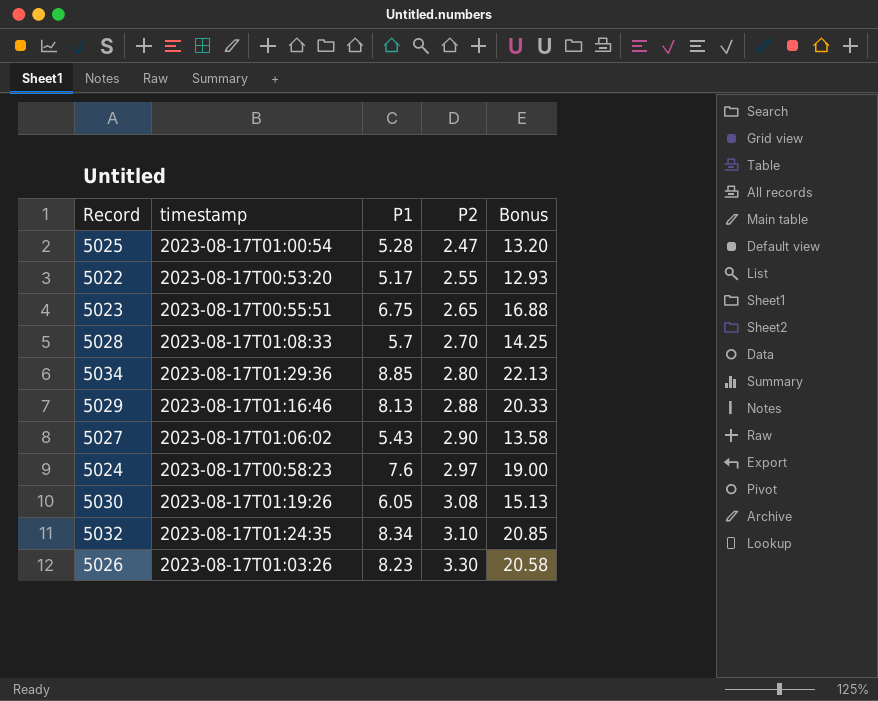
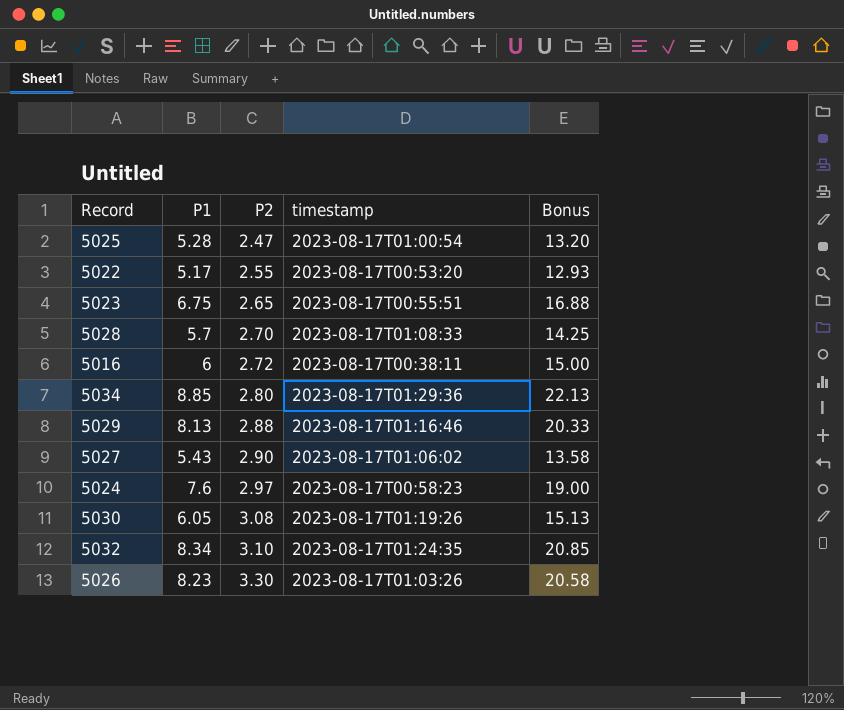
column timestamp | position: 2 -> 4
row 5016: none -> 6 | 2.72 | 2023-08-17T00:38:11 | 15.00

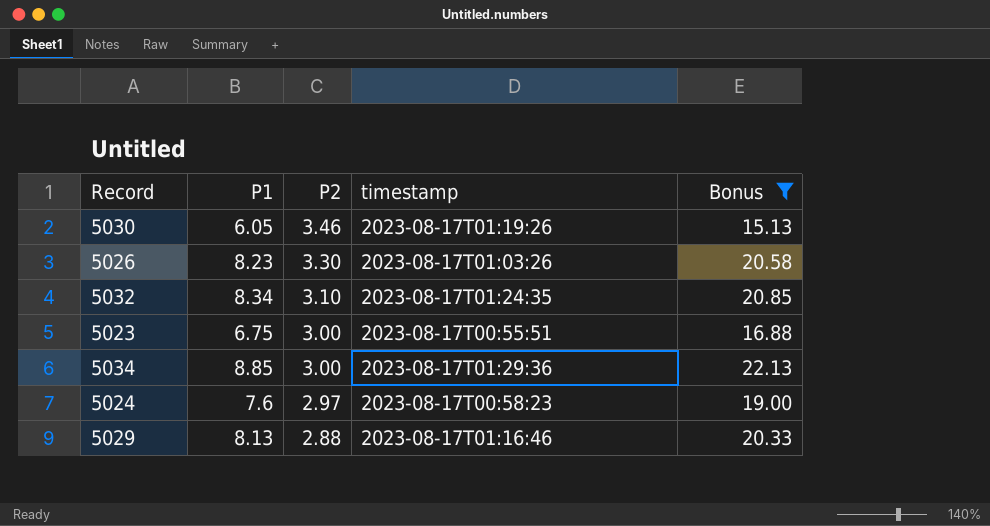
filter: none -> Bonus >= 15.13
row order: P2 ascending -> P2 descending
5030 | P2: 3.08 -> 3.46
5023 | P2: 2.65 -> 3.00
5034 | P2: 2.80 -> 3.00

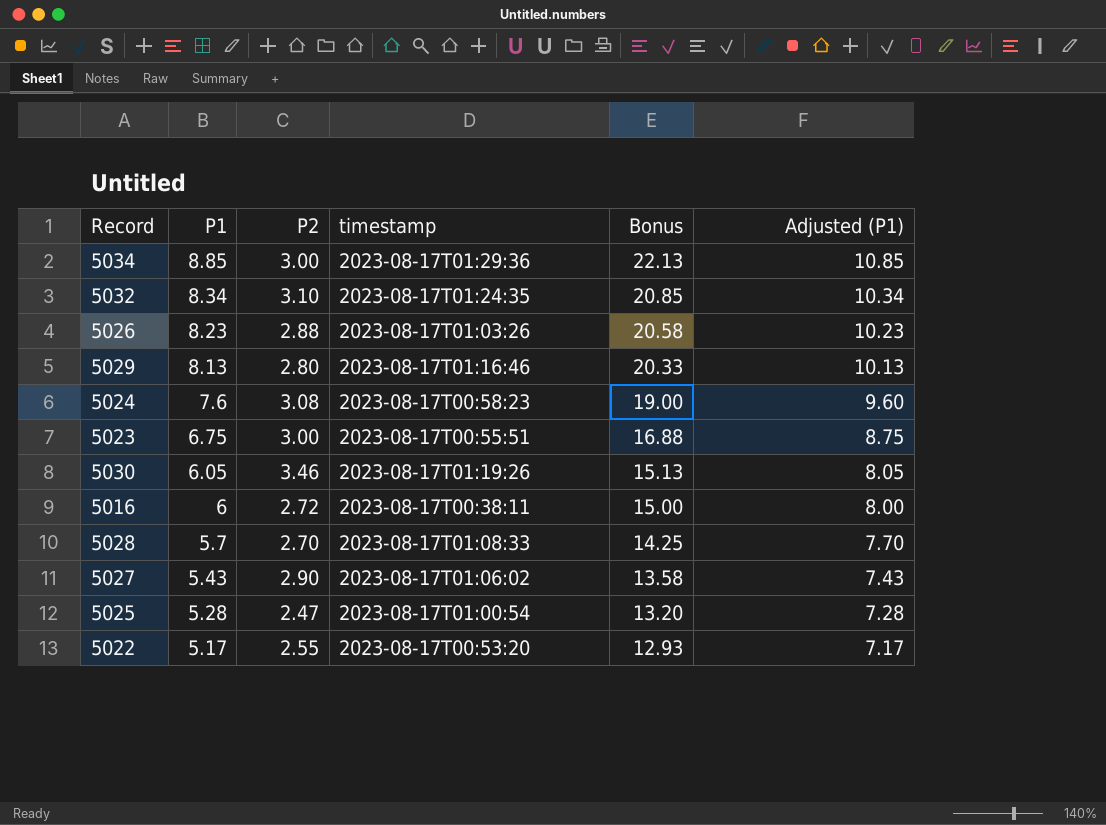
filter: Bonus >= 15.13 -> none
row order: P2 descending -> P1 descending
column Adjusted (P1) | formula: none -> [P1] + 2
5026 | P2: 3.30 -> 2.88
5029 | P2: 2.88 -> 2.80
5024 | P2: 2.97 -> 3.08

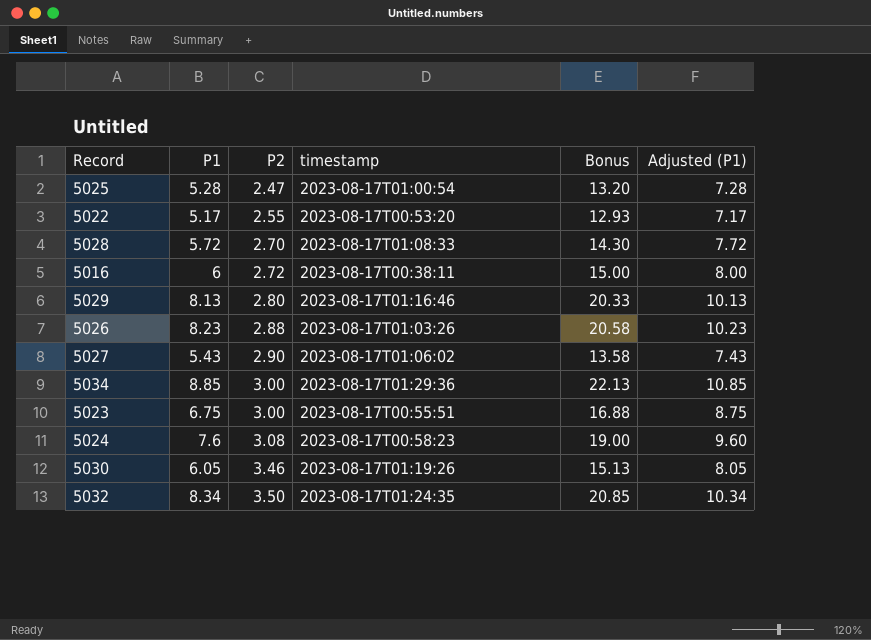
row order: P1 descending -> P2 ascending
5028 | P1: 5.7 -> 5.72
5028 | Bonus: 14.25 -> 14.30
5028 | Adjusted (P1): 7.70 -> 7.72
5032 | P2: 3.10 -> 3.50

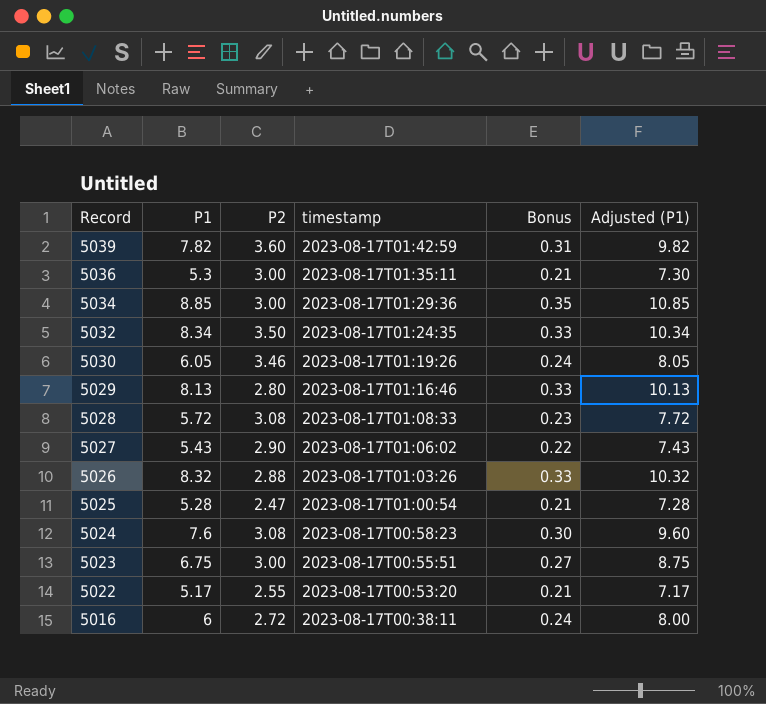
row order: P2 ascending -> Record descending
column Bonus | formula: [P1] * 2.5 -> [P1] * 0.04
row 5039: none -> 7.82 | 3.60 | 2023-08-17T01:42:59 | 0.31 | 9.82
row 5036: none -> 5.3 | 3.00 | 2023-08-17T01:35:11 | 0.21 | 7.30
5028 | P2: 2.70 -> 3.08
5026 | P1: 8.23 -> 8.32
5026 | Adjusted (P1): 10.23 -> 10.32

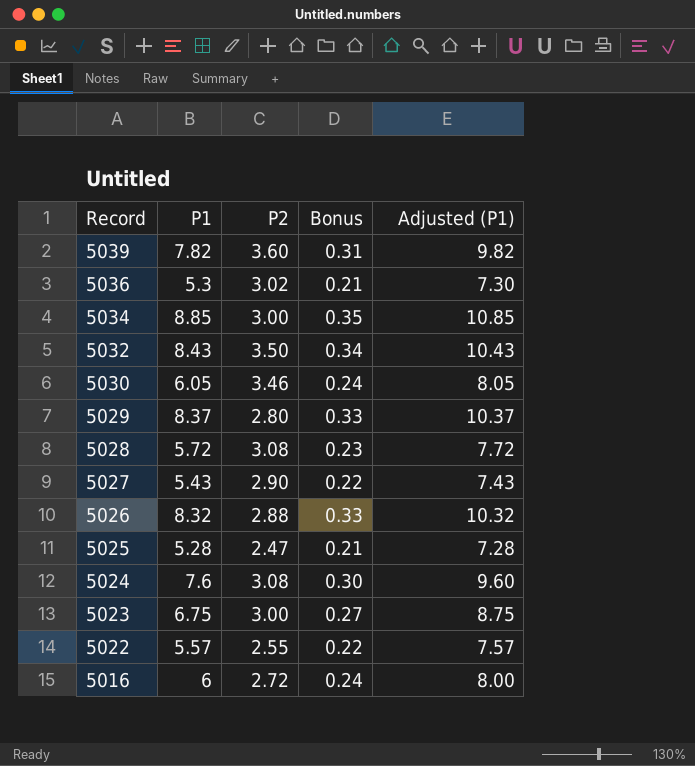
column timestamp | position: 4 -> none
5036 | P2: 3.00 -> 3.02
5032 | P1: 8.34 -> 8.43
5032 | Bonus: 0.33 -> 0.34
5032 | Adjusted (P1): 10.34 -> 10.43
5029 | P1: 8.13 -> 8.37
5029 | Adjusted (P1): 10.13 -> 10.37
5022 | P1: 5.17 -> 5.57
5022 | Bonus: 0.21 -> 0.22
5022 | Adjusted (P1): 7.17 -> 7.57

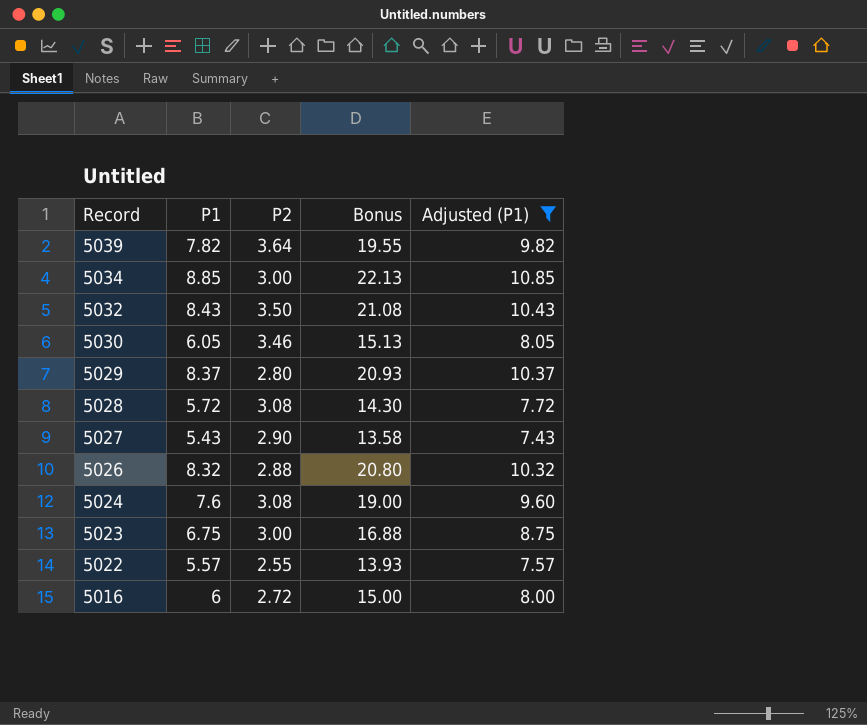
filter: none -> Adjusted (P1) >= 7.43
column Bonus | formula: [P1] * 0.04 -> [P1] * 2.5
5039 | P2: 3.60 -> 3.64

